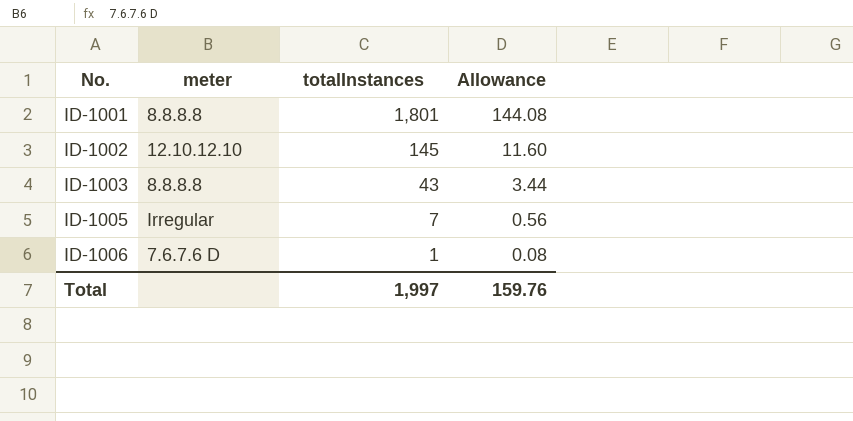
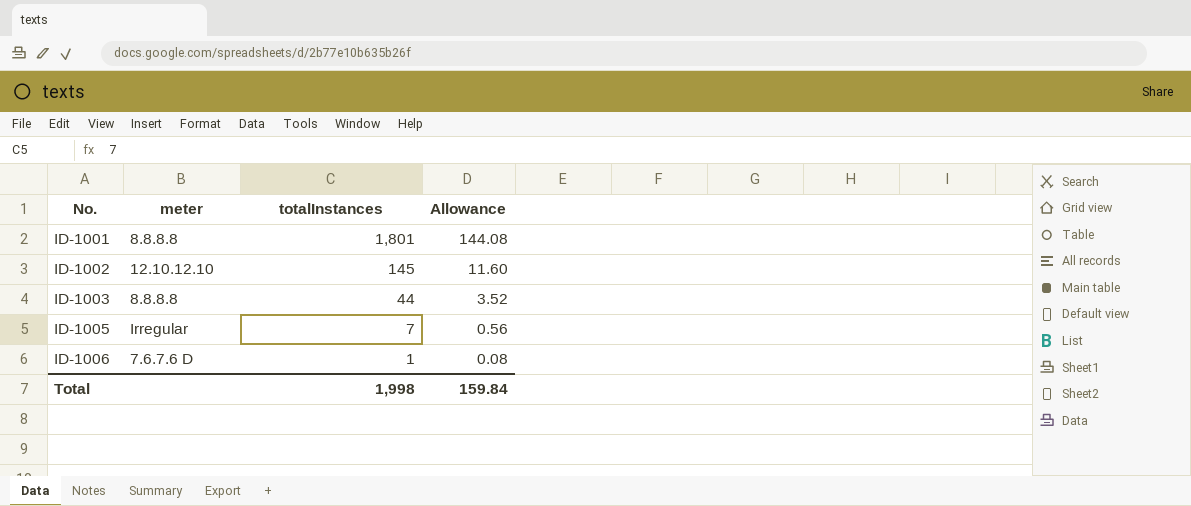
ID-1003 | totalInstances: 43 -> 44
ID-1003 | Allowance: 3.44 -> 3.52
Total | totalInstances: 1,997 -> 1,998
Total | Allowance: 159.76 -> 159.84

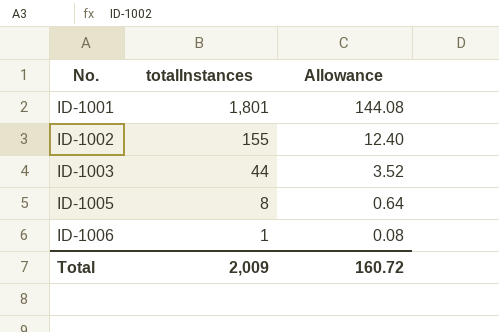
column meter | position: 2 -> none
ID-1002 | totalInstances: 145 -> 155
ID-1002 | Allowance: 11.60 -> 12.40
ID-1005 | totalInstances: 7 -> 8
ID-1005 | Allowance: 0.56 -> 0.64
Total | totalInstances: 1,998 -> 2,009
Total | Allowance: 159.84 -> 160.72

